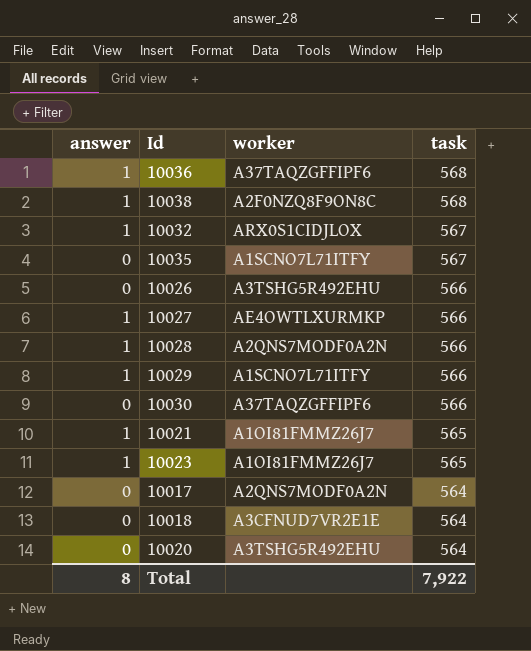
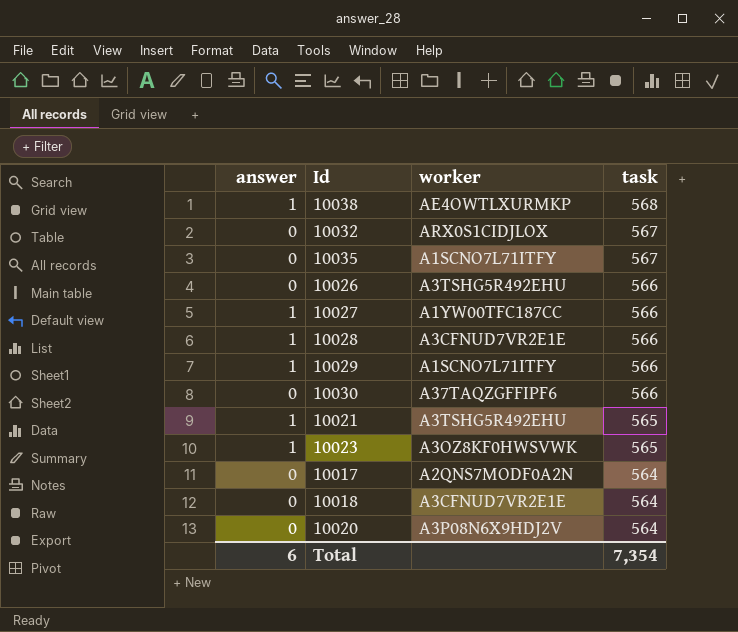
row 10036: 1 | A37TAQZGFFIPF6 | 568 -> none
10038 | worker: A2F0NZQ8F9ON8C -> AE4OWTLXURMKP
10032 | answer: 1 -> 0
10027 | worker: AE4OWTLXURMKP -> A1YW00TFC187CC
10028 | worker: A2QNS7MODF0A2N -> A3CFNUD7VR2E1E
10021 | worker: A1OI81FMMZ26J7 -> A3TSHG5R492EHU
10023 | worker: A1OI81FMMZ26J7 -> A3OZ8KF0HWSVWK
10020 | worker: A3TSHG5R492EHU -> A3P08N6X9HDJ2V
Total | answer: 8 -> 6
Total | task: 7,922 -> 7,354

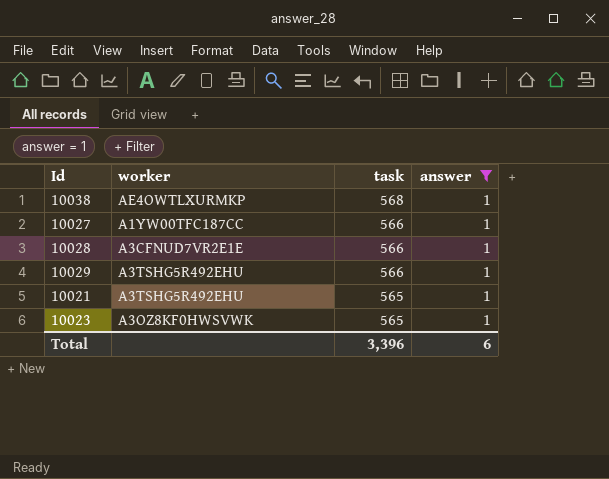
filter: none -> answer = 1
column answer | position: 1 -> 4
10029 | worker: A1SCNO7L71ITFY -> A3TSHG5R492EHU
Total | task: 7,354 -> 3,396

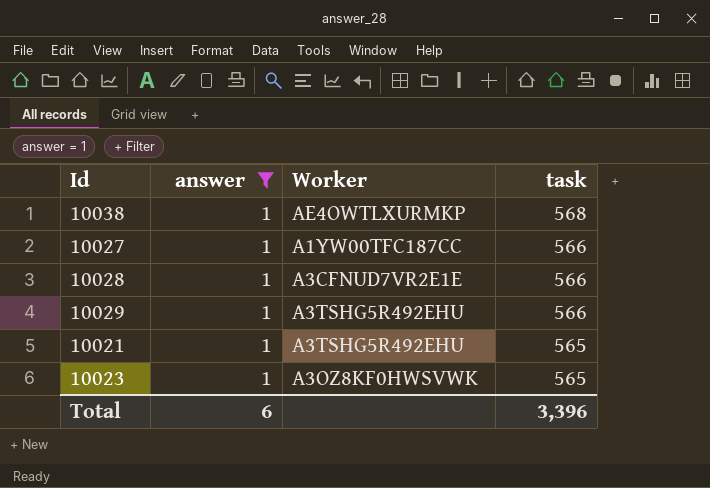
column answer | position: 4 -> 2
column name: worker -> Worker

